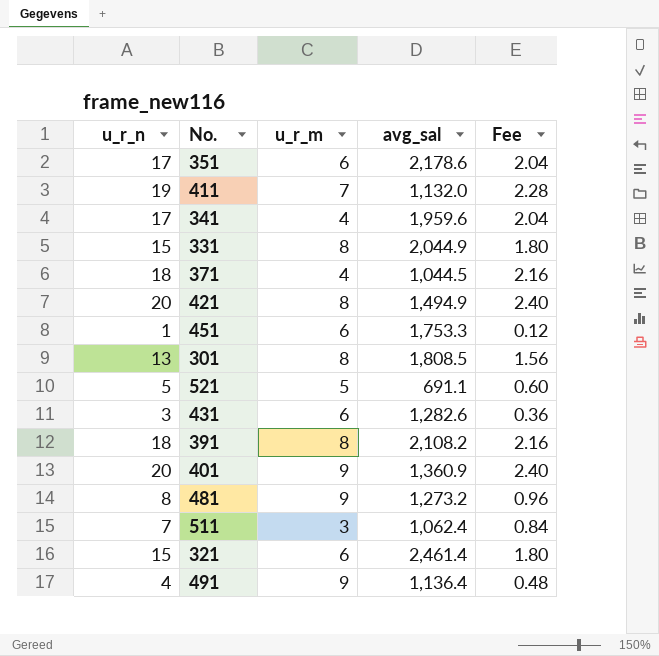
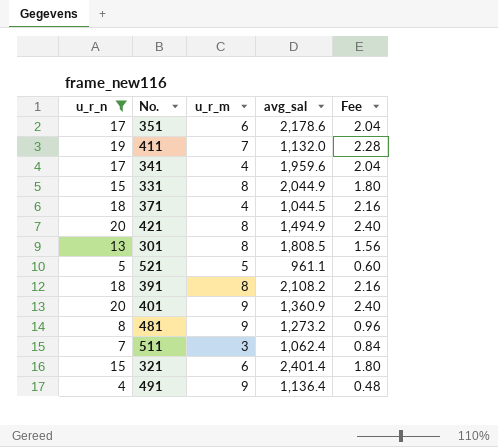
filter: none -> u_r_n >= 4
521 | avg_sal: 691.1 -> 961.1
321 | avg_sal: 2,461.4 -> 2,401.4

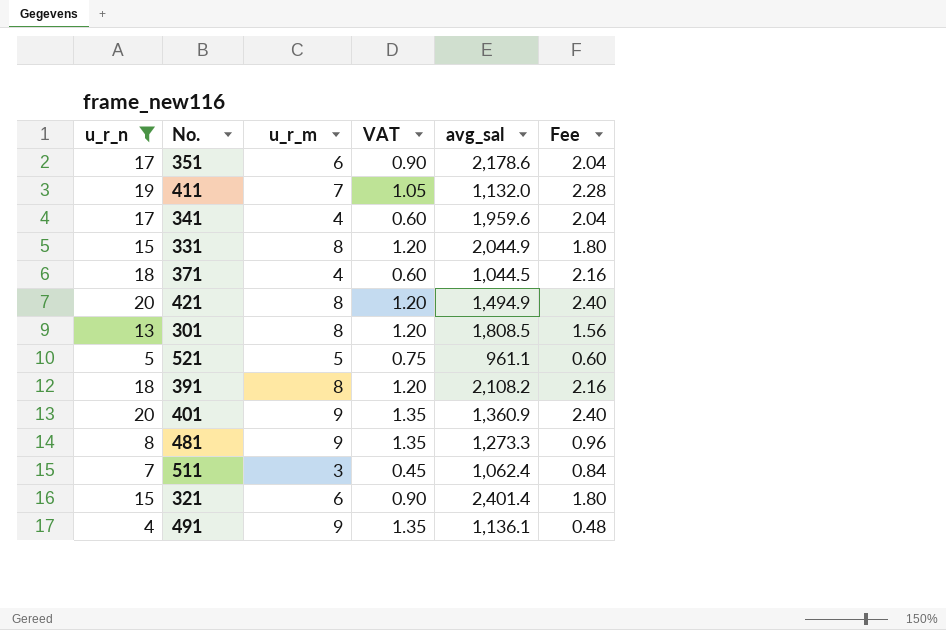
column VAT | formula: none -> [u_r_m] * 0.15
481 | avg_sal: 1,273.2 -> 1,273.3
491 | avg_sal: 1,136.4 -> 1,136.1

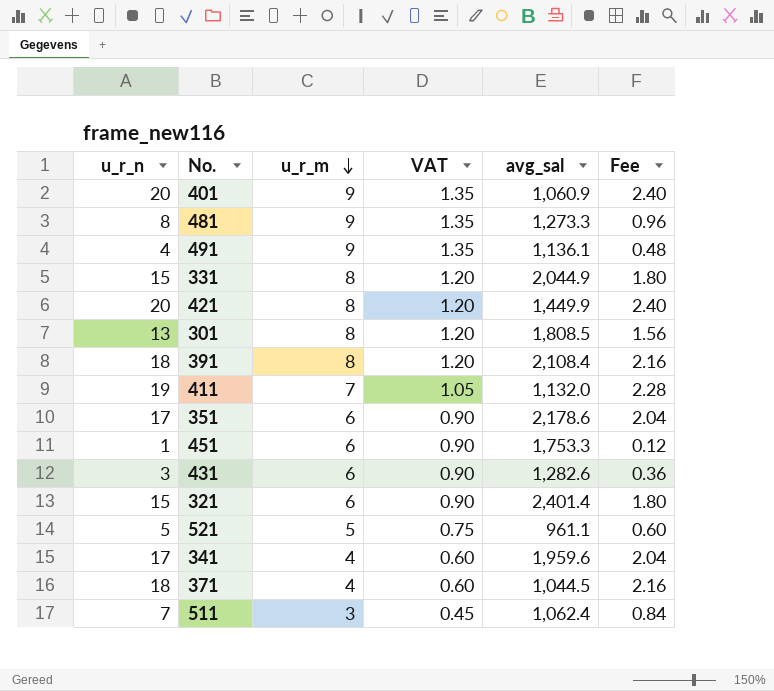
filter: u_r_n >= 4 -> none
row order: none -> u_r_m descending
401 | avg_sal: 1,360.9 -> 1,060.9
421 | avg_sal: 1,494.9 -> 1,449.9
391 | avg_sal: 2,108.2 -> 2,108.4

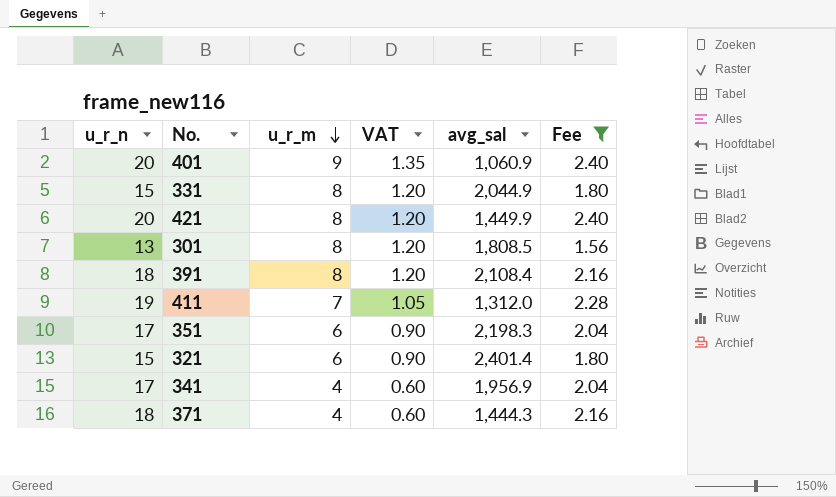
filter: none -> Fee >= 1.56
411 | avg_sal: 1,132.0 -> 1,312.0
351 | avg_sal: 2,178.6 -> 2,198.3
341 | avg_sal: 1,959.6 -> 1,956.9
371 | avg_sal: 1,044.5 -> 1,444.3

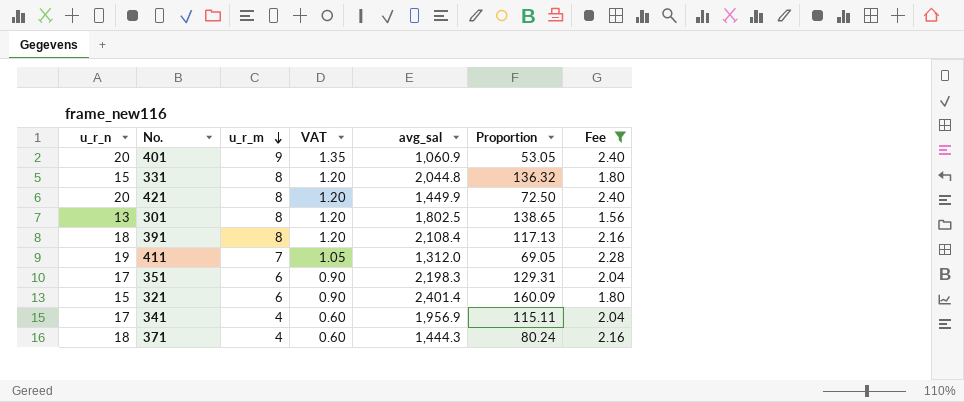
column Proportion | formula: none -> [avg_sal] / [u_r_n]
331 | avg_sal: 2,044.9 -> 2,044.8
301 | avg_sal: 1,808.5 -> 1,802.5

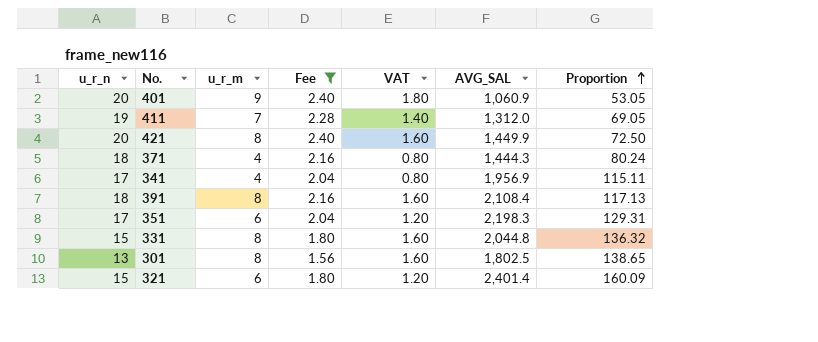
row order: u_r_m descending -> Proportion ascending
column Fee | position: 7 -> 4
column VAT | formula: [u_r_m] * 0.15 -> [u_r_m] * 0.2
column name: avg_sal -> AVG_SAL

